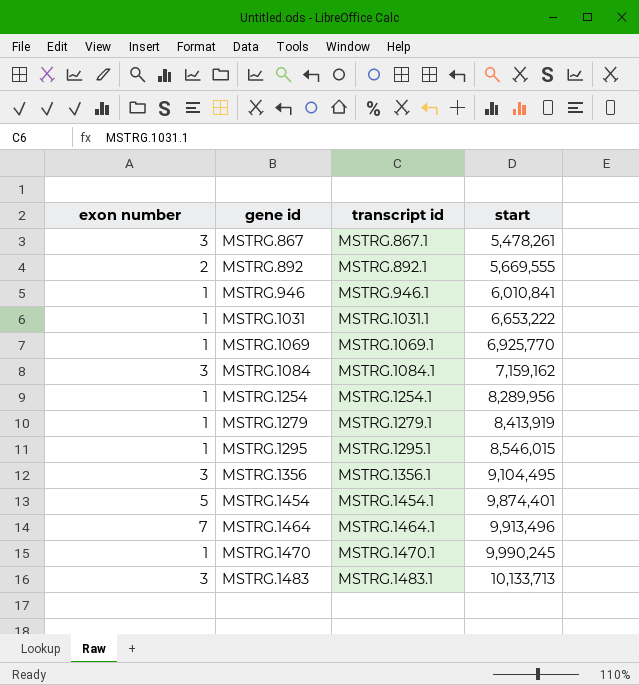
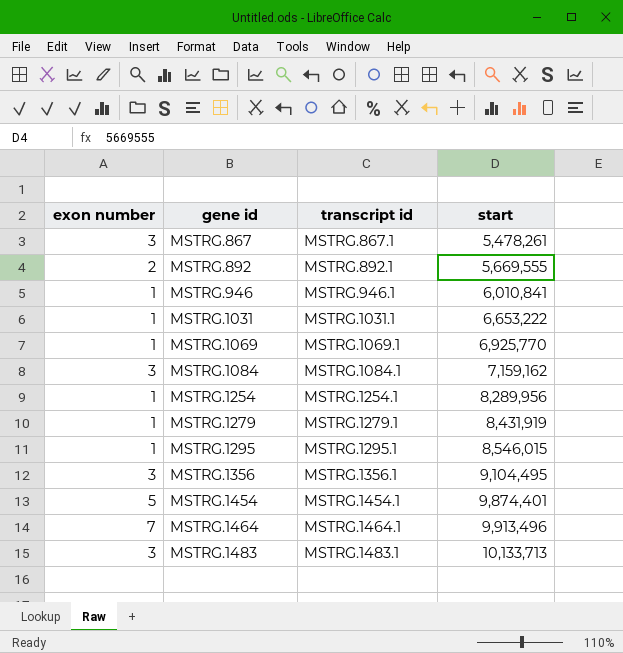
row MSTRG.1470: 1 | MSTRG.1470.1 | 9,990,245 -> none
MSTRG.1279 | start: 8,413,919 -> 8,431,919

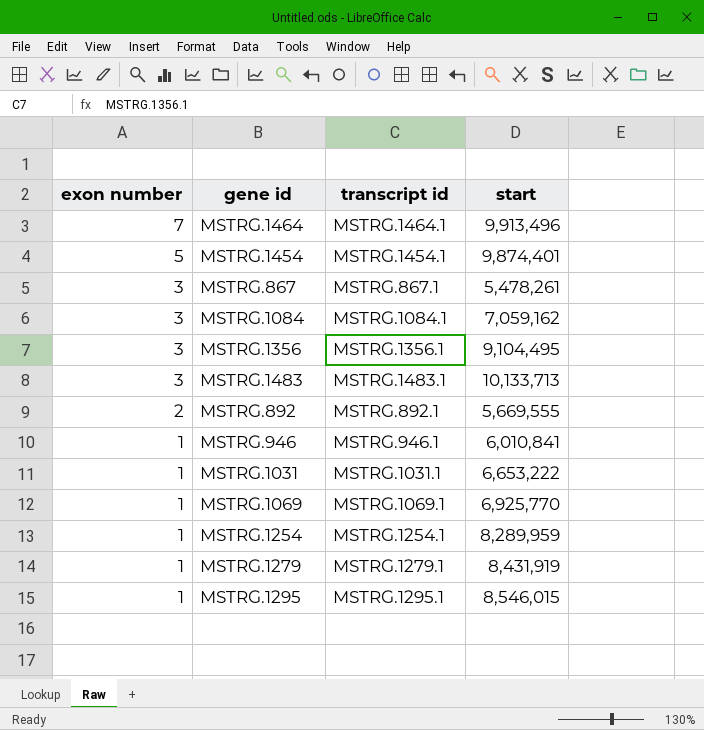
row order: gene id ascending -> exon number descending
MSTRG.1084 | start: 7,159,162 -> 7,059,162
MSTRG.1254 | start: 8,289,956 -> 8,289,959

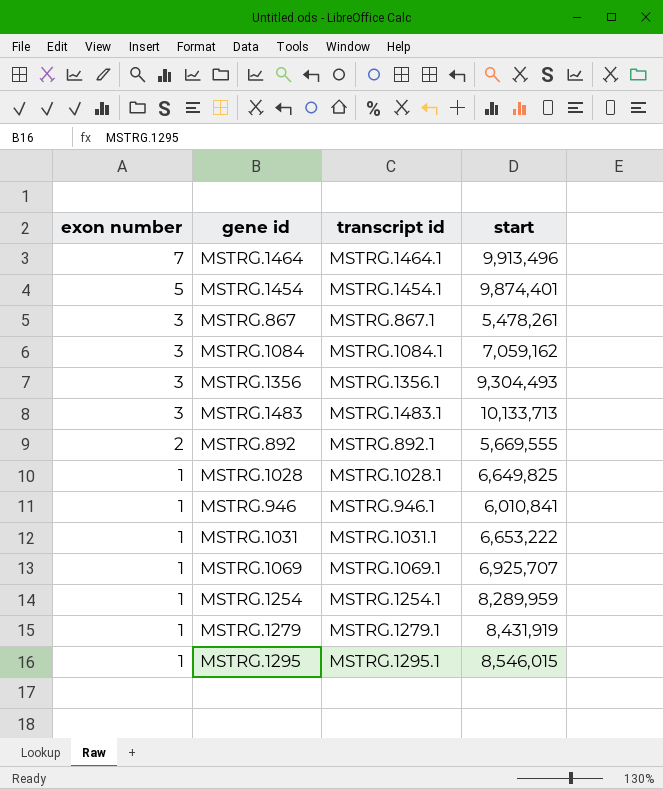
MSTRG.1356 | start: 9,104,495 -> 9,304,493
row MSTRG.1028: none -> 1 | MSTRG.1028.1 | 6,649,825
MSTRG.1069 | start: 6,925,770 -> 6,925,707

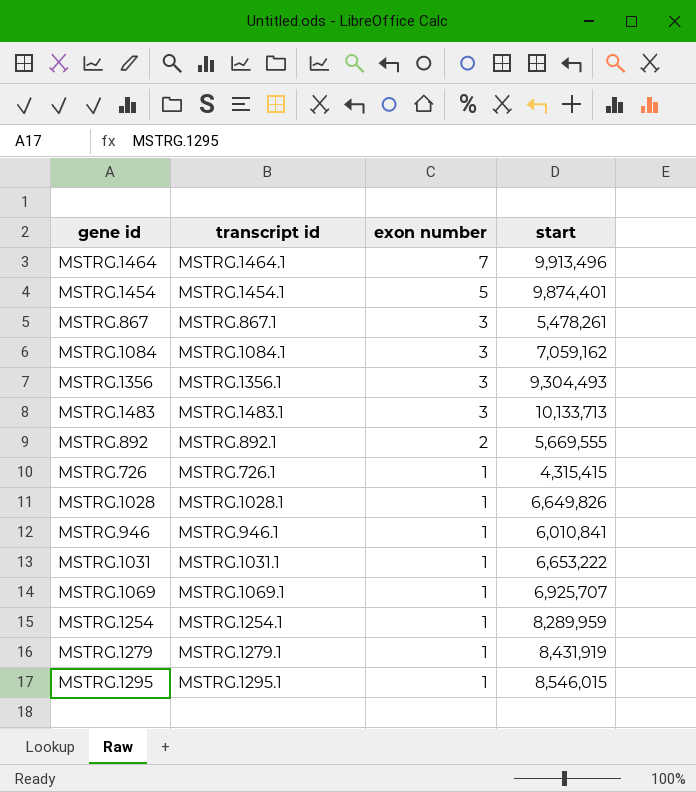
column exon number | position: 1 -> 3
row MSTRG.726: none -> MSTRG.726.1 | 1 | 4,315,415
MSTRG.1028 | start: 6,649,825 -> 6,649,826

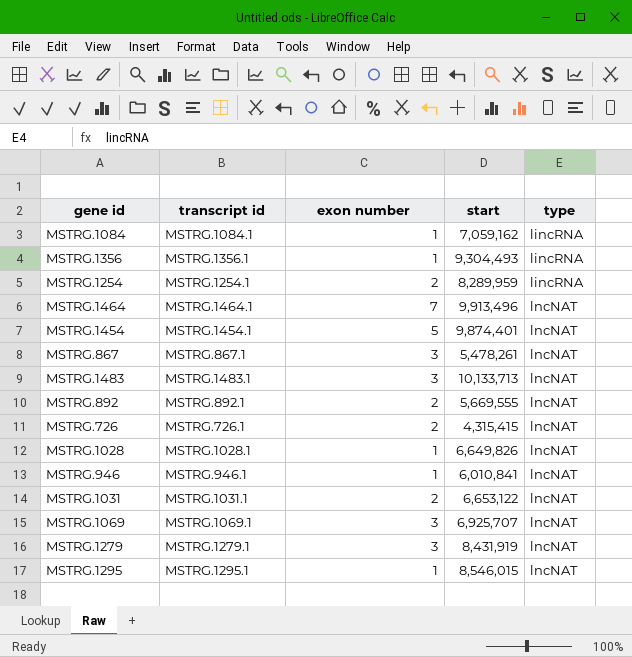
row order: exon number descending -> type ascending
column type | position: none -> 5
MSTRG.1084 | exon number: 3 -> 1
MSTRG.1356 | exon number: 3 -> 1
MSTRG.1254 | exon number: 1 -> 2
MSTRG.726 | exon number: 1 -> 2
MSTRG.1031 | exon number: 1 -> 2
MSTRG.1031 | start: 6,653,222 -> 6,653,122
MSTRG.1069 | exon number: 1 -> 3
MSTRG.1279 | exon number: 1 -> 3

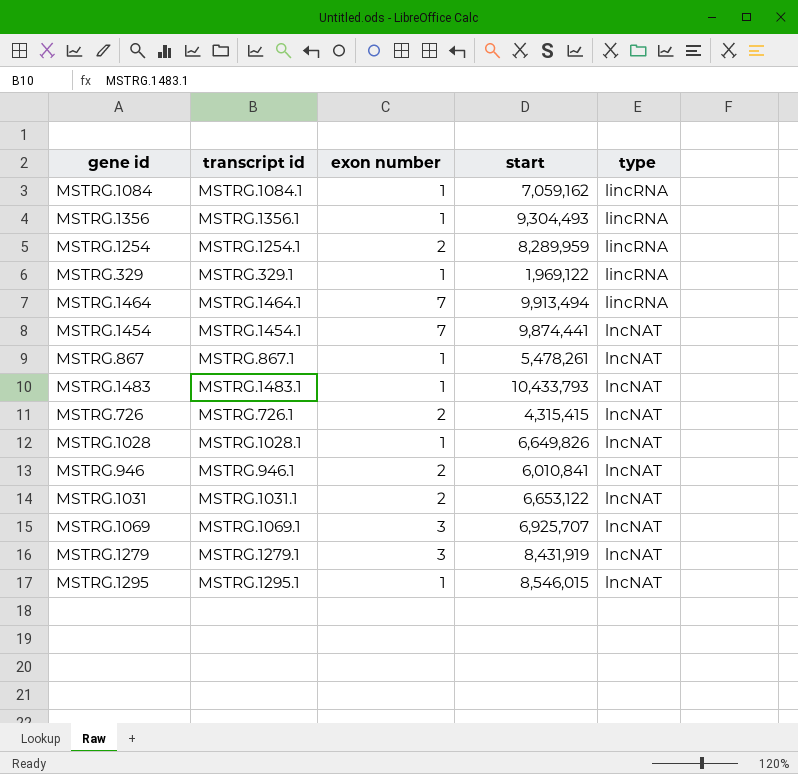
row MSTRG.892: MSTRG.892.1 | 2 | 5,669,555 | lncNAT -> none
row MSTRG.329: none -> MSTRG.329.1 | 1 | 1,969,122 | lincRNA
MSTRG.1464 | start: 9,913,496 -> 9,913,494
MSTRG.1464 | type: lncNAT -> lincRNA
MSTRG.1454 | exon number: 5 -> 7
MSTRG.1454 | start: 9,874,401 -> 9,874,441
MSTRG.867 | exon number: 3 -> 1
MSTRG.1483 | exon number: 3 -> 1
MSTRG.1483 | start: 10,133,713 -> 10,433,793
MSTRG.946 | exon number: 1 -> 2

